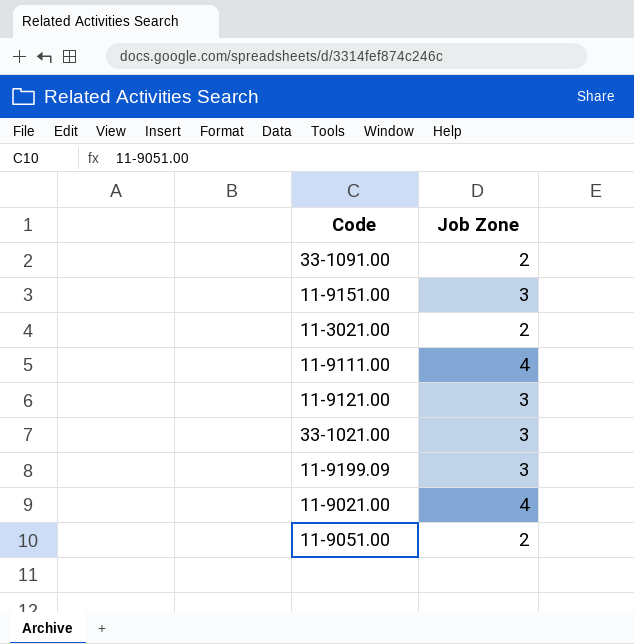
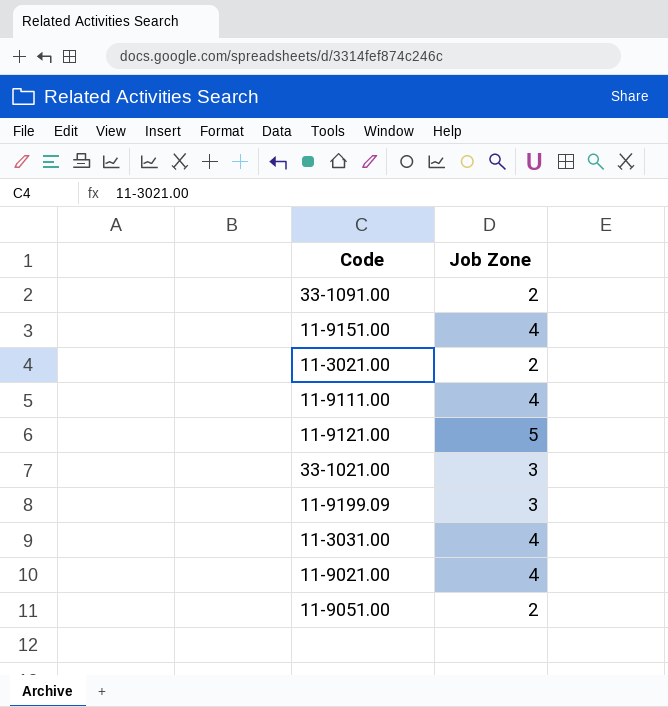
11-9151.00 | Job Zone: 3 -> 4
11-9121.00 | Job Zone: 3 -> 5
row 11-3031.00: none -> 4

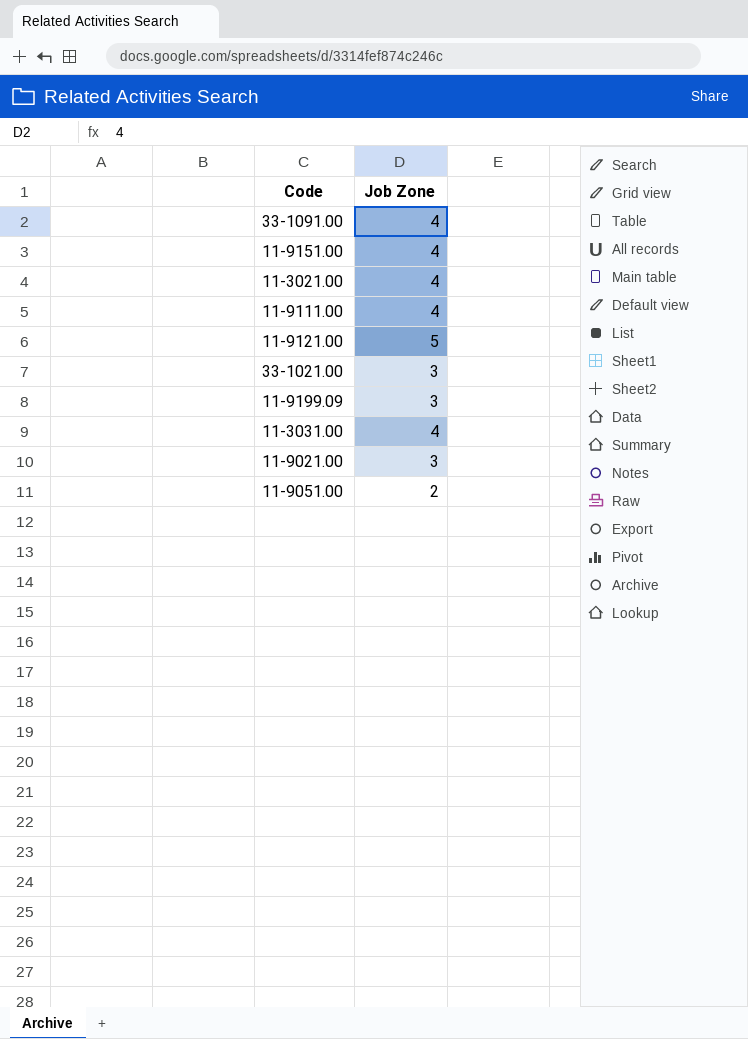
33-1091.00 | Job Zone: 2 -> 4
11-3021.00 | Job Zone: 2 -> 4
11-9021.00 | Job Zone: 4 -> 3

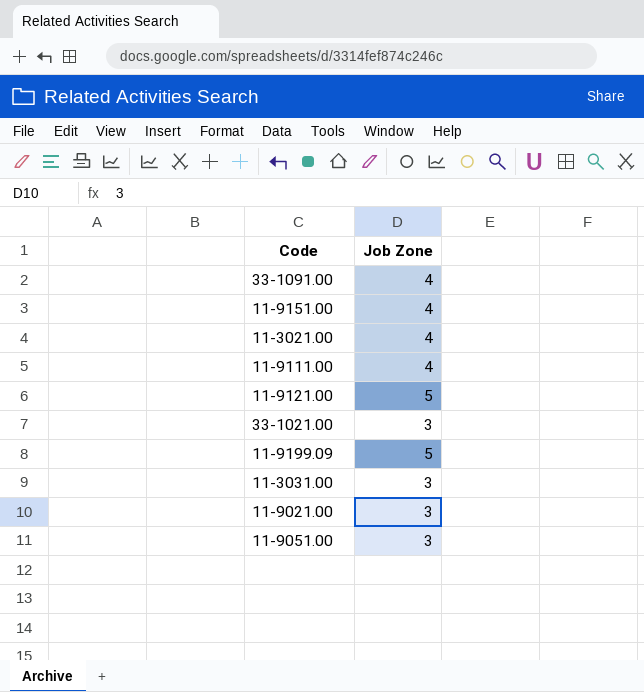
11-9199.09 | Job Zone: 3 -> 5
11-3031.00 | Job Zone: 4 -> 3
11-9051.00 | Job Zone: 2 -> 3

